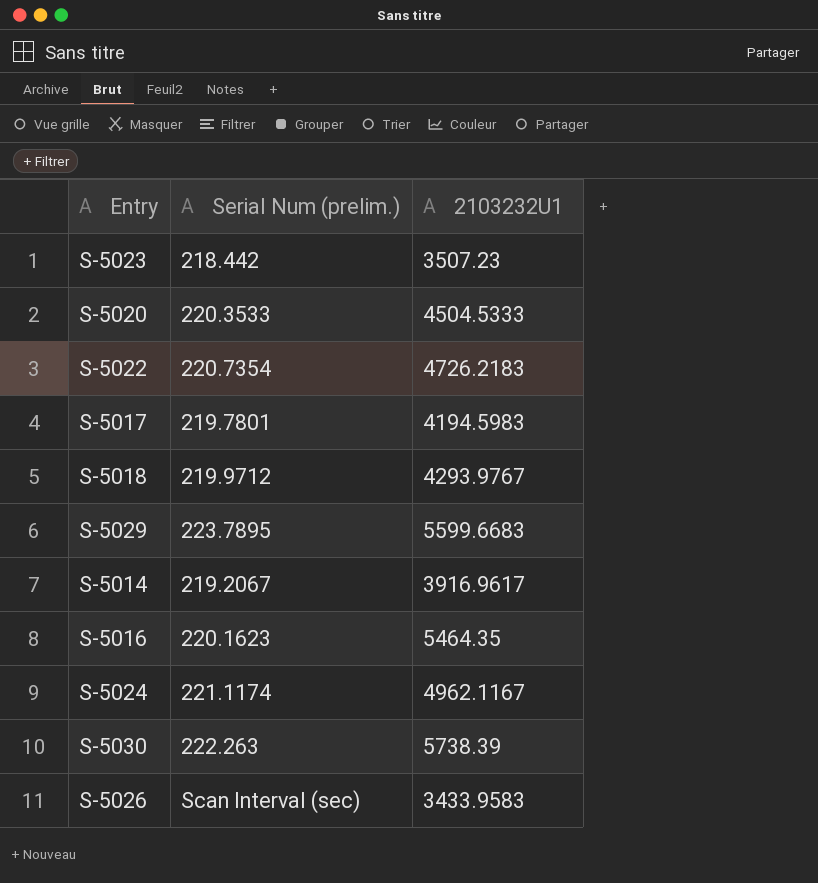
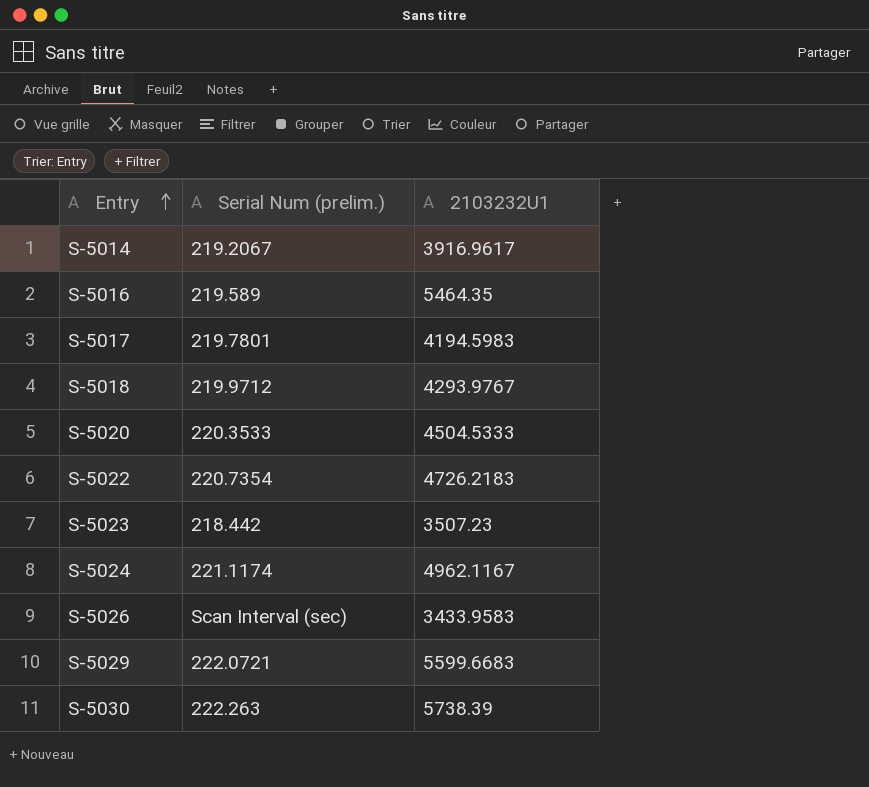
row order: none -> Entry ascending
S-5016 | Serial Num (prelim.): 220.1623 -> 219.589
S-5029 | Serial Num (prelim.): 223.7895 -> 222.0721

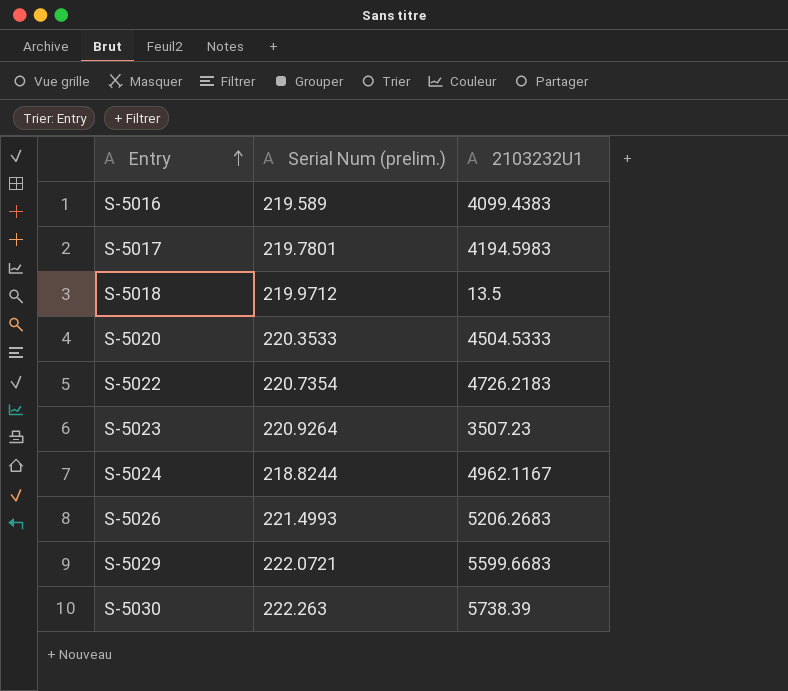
row S-5014: 219.2067 | 3916.9617 -> none
S-5016 | 2103232U1: 5464.35 -> 4099.4383
S-5018 | 2103232U1: 4293.9767 -> 13.5
S-5023 | Serial Num (prelim.): 218.442 -> 220.9264
S-5024 | Serial Num (prelim.): 221.1174 -> 218.8244
S-5026 | Serial Num (prelim.): Scan Interval (sec) -> 221.4993
S-5026 | 2103232U1: 3433.9583 -> 5206.2683

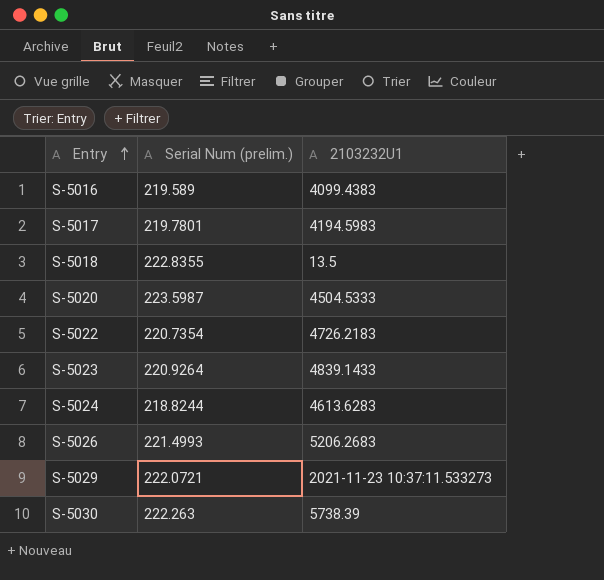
S-5018 | Serial Num (prelim.): 219.9712 -> 222.8355
S-5020 | Serial Num (prelim.): 220.3533 -> 223.5987
S-5023 | 2103232U1: 3507.23 -> 4839.1433
S-5024 | 2103232U1: 4962.1167 -> 4613.6283
S-5029 | 2103232U1: 5599.6683 -> 2021-11-23 10:37:11.533273

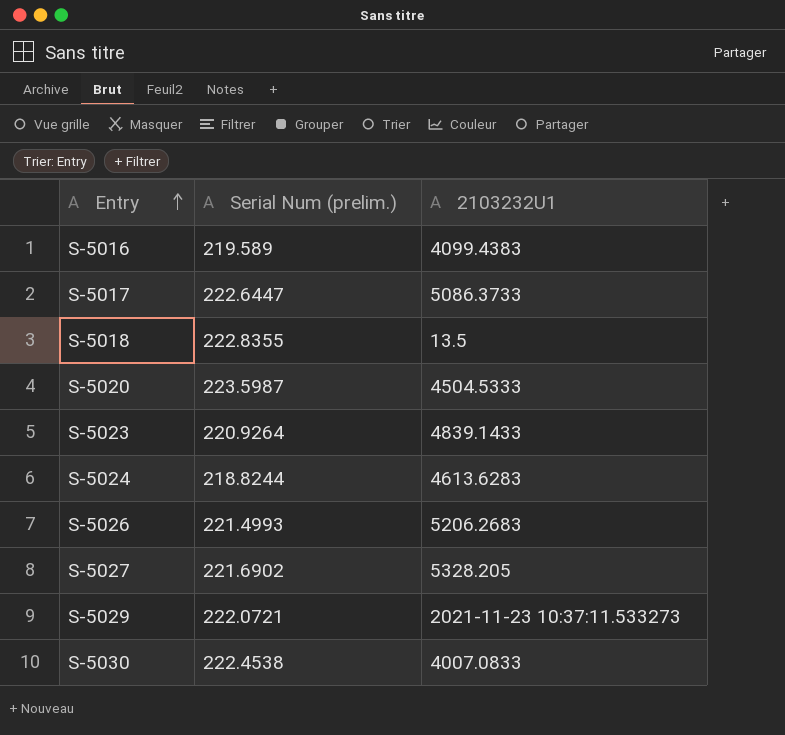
row S-5022: 220.7354 | 4726.2183 -> none
S-5017 | Serial Num (prelim.): 219.7801 -> 222.6447
S-5017 | 2103232U1: 4194.5983 -> 5086.3733
row S-5027: none -> 221.6902 | 5328.205
S-5030 | Serial Num (prelim.): 222.263 -> 222.4538
S-5030 | 2103232U1: 5738.39 -> 4007.0833

